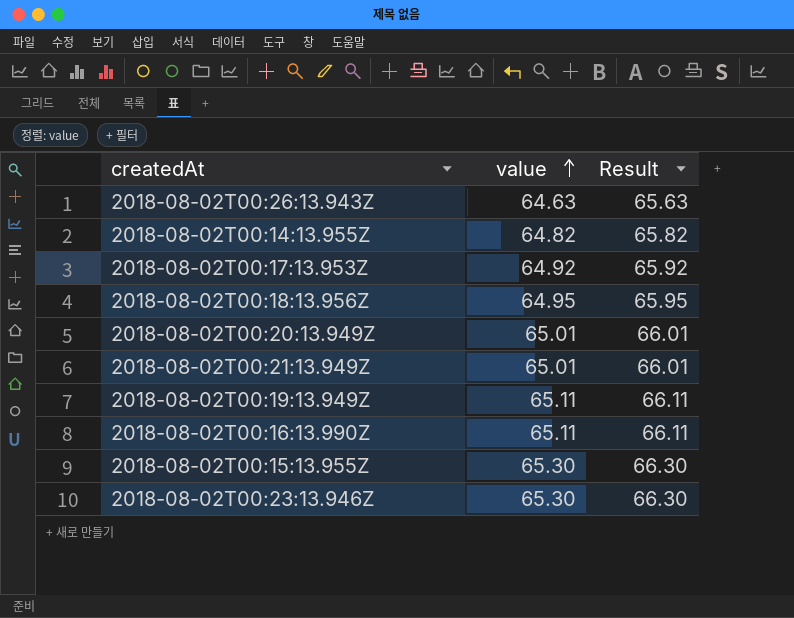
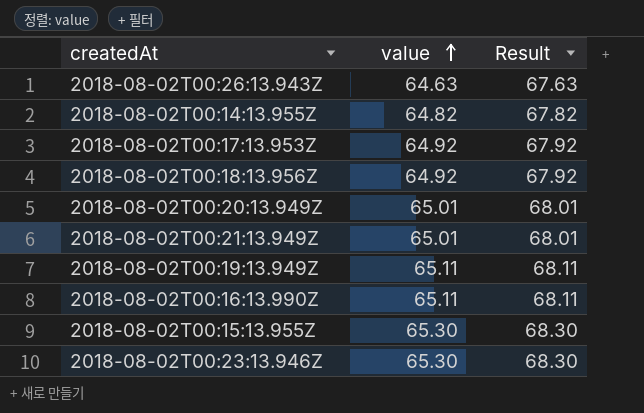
column Result | formula: [value] + 1 -> [value] + 3
2018-08-02T00:18:13.956Z | value: 64.95 -> 64.92

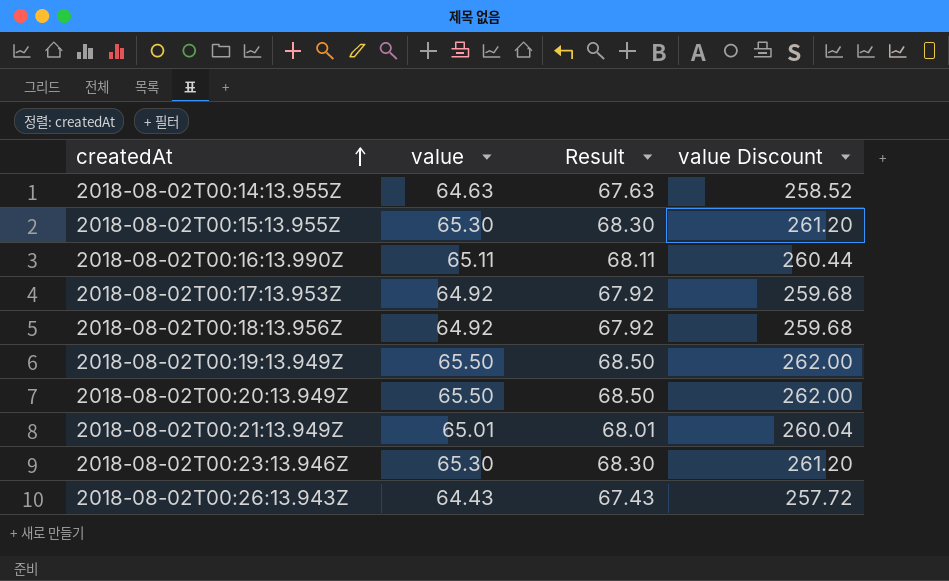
row order: value ascending -> createdAt ascending
column value Discount | formula: none -> [value] * 4
2018-08-02T00:14:13.955Z | value: 64.82 -> 64.63
2018-08-02T00:14:13.955Z | Result: 67.82 -> 67.63
2018-08-02T00:19:13.949Z | value: 65.11 -> 65.50
2018-08-02T00:19:13.949Z | Result: 68.11 -> 68.50
2018-08-02T00:20:13.949Z | value: 65.01 -> 65.50
2018-08-02T00:20:13.949Z | Result: 68.01 -> 68.50
2018-08-02T00:26:13.943Z | value: 64.63 -> 64.43
2018-08-02T00:26:13.943Z | Result: 67.63 -> 67.43

